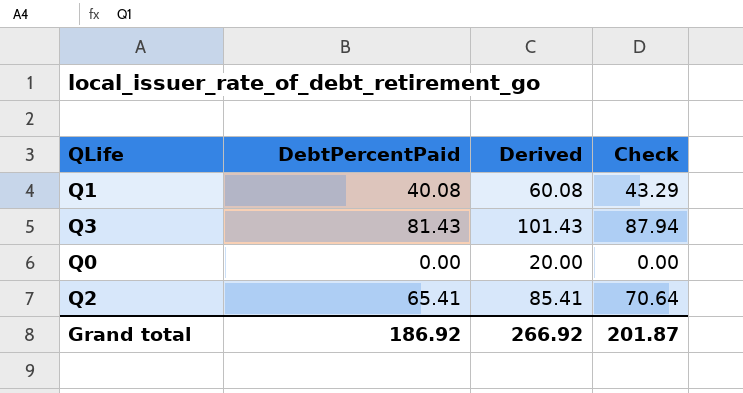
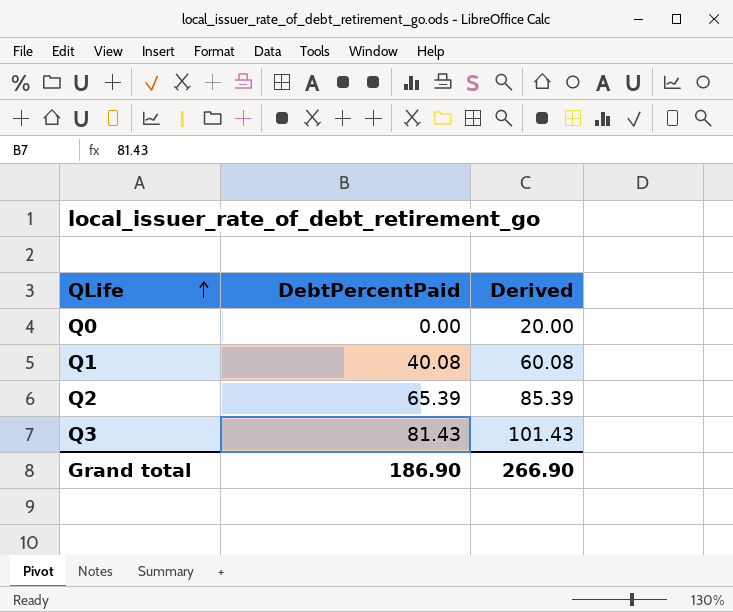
row order: none -> QLife ascending
column Check | formula: [DebtPercentPaid] * 1.08 -> none
Q2 | DebtPercentPaid: 65.41 -> 65.39
Q2 | Derived: 85.41 -> 85.39
Grand total | DebtPercentPaid: 186.92 -> 186.90
Grand total | Derived: 266.92 -> 266.90

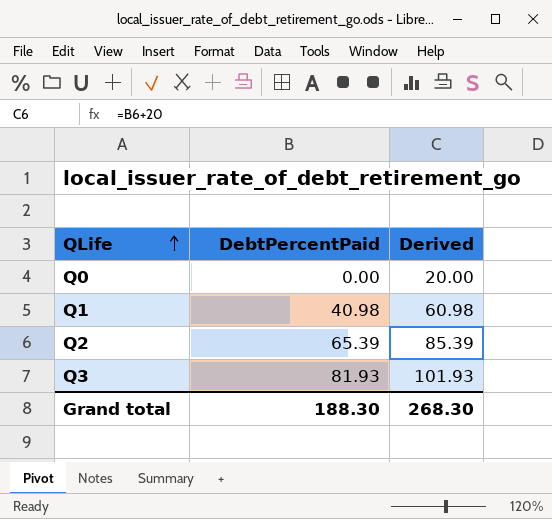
Q1 | DebtPercentPaid: 40.08 -> 40.98
Q1 | Derived: 60.08 -> 60.98
Q3 | DebtPercentPaid: 81.43 -> 81.93
Q3 | Derived: 101.43 -> 101.93
Grand total | DebtPercentPaid: 186.90 -> 188.30
Grand total | Derived: 266.90 -> 268.30

